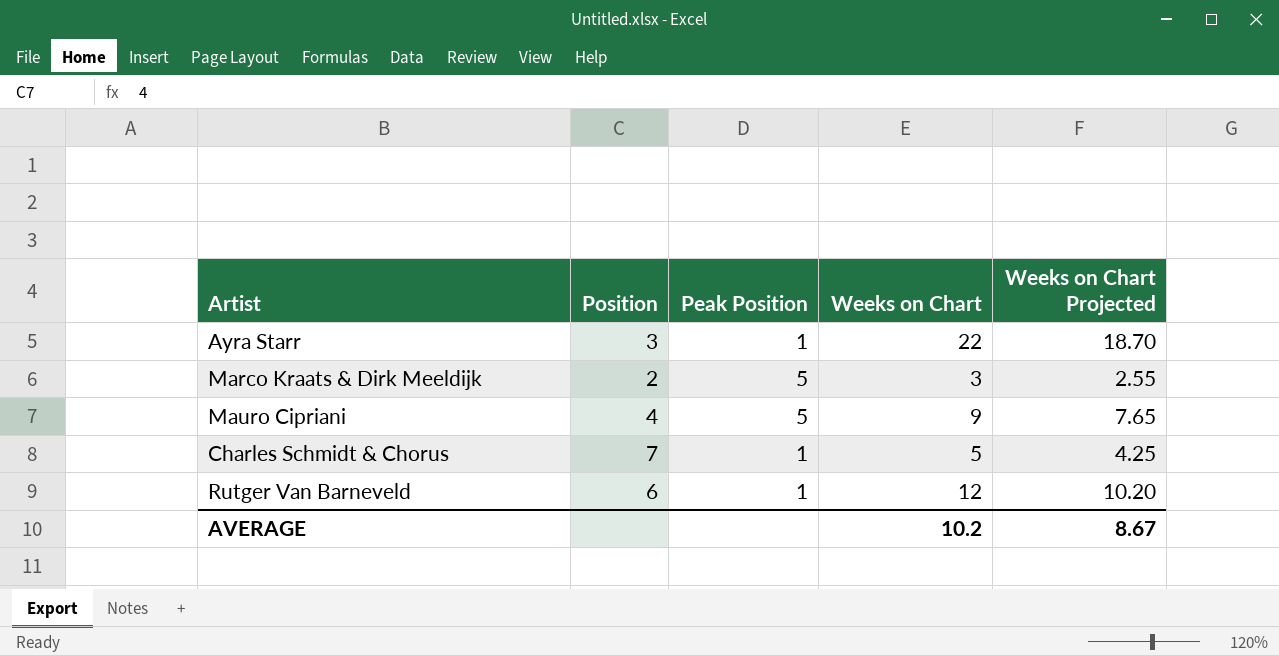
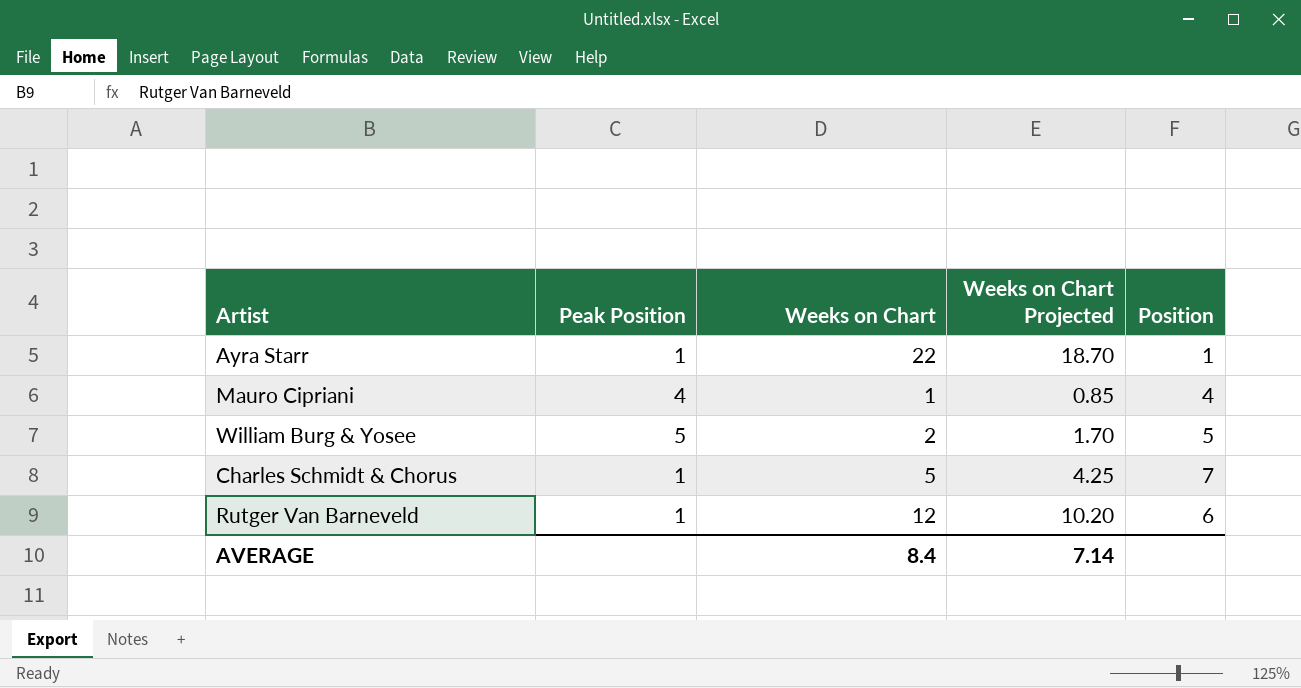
column Position | position: 2 -> 5
row Marco Kraats & Dirk Meeldijk: 2 | 5 | 3 | 2.55 -> none
Ayra Starr | Position: 3 -> 1
Mauro Cipriani | Peak Position: 5 -> 4
Mauro Cipriani | Weeks on Chart: 9 -> 1
Mauro Cipriani | Weeks on Chart Projected: 7.65 -> 0.85
row William Burg & Yosee: none -> 5 | 2 | 1.70 | 5
AVERAGE | Weeks on Chart: 10.2 -> 8.4
AVERAGE | Weeks on Chart Projected: 8.67 -> 7.14

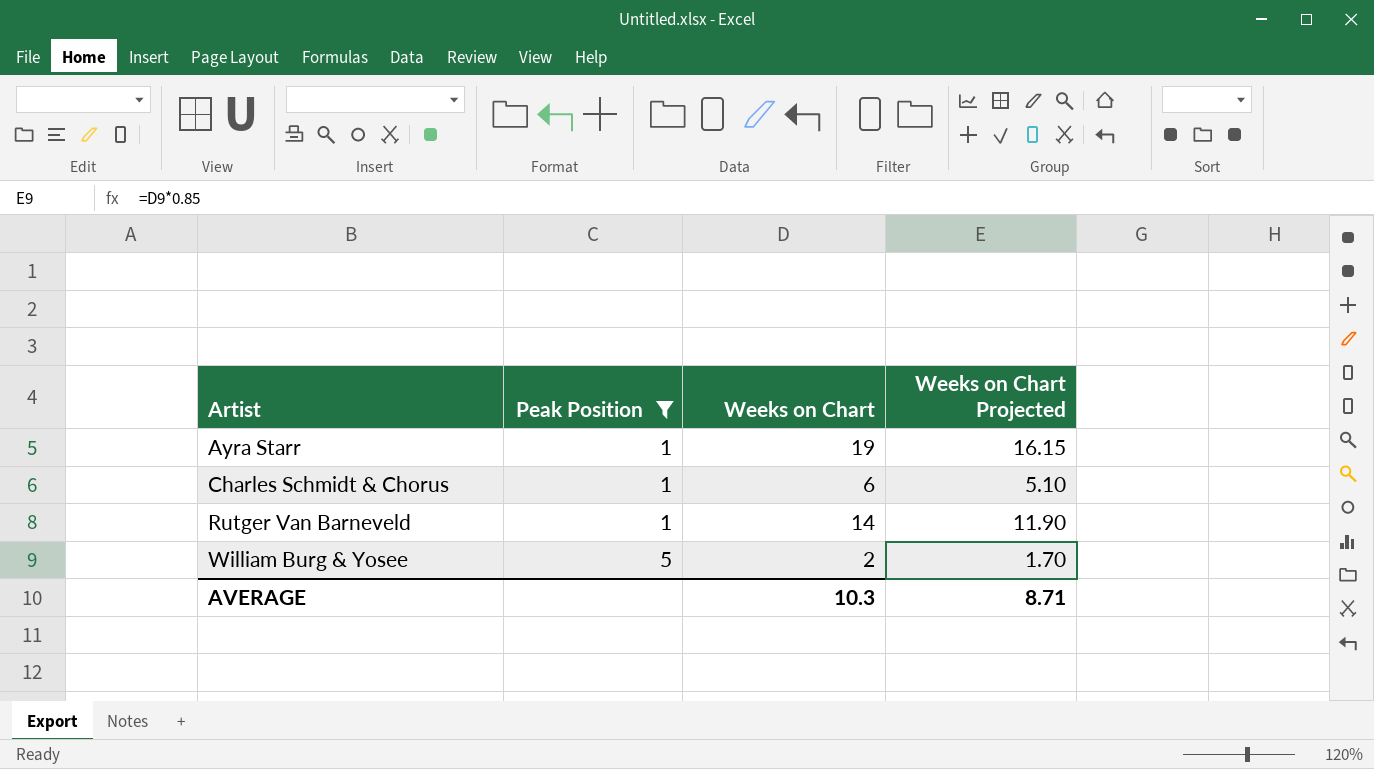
filter: none -> Peak Position != 4
row order: none -> Artist ascending
column Position | position: 5 -> none
Ayra Starr | Weeks on Chart: 22 -> 19
Ayra Starr | Weeks on Chart Projected: 18.70 -> 16.15
Charles Schmidt & Chorus | Weeks on Chart: 5 -> 6
Charles Schmidt & Chorus | Weeks on Chart Projected: 4.25 -> 5.10
Rutger Van Barneveld | Weeks on Chart: 12 -> 14
Rutger Van Barneveld | Weeks on Chart Projected: 10.20 -> 11.90
AVERAGE | Weeks on Chart: 8.4 -> 10.3
AVERAGE | Weeks on Chart Projected: 7.14 -> 8.71

